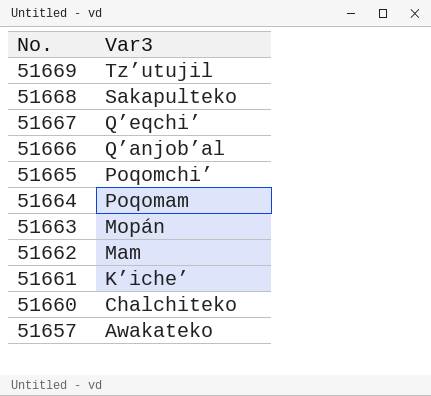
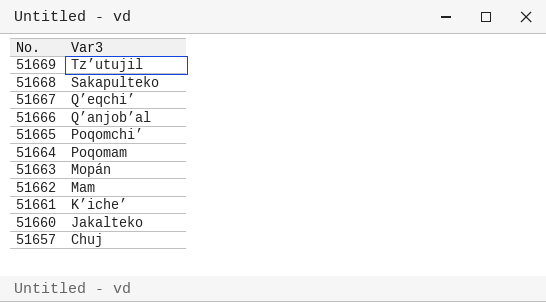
51660 | Var3: Chalchiteko -> Jakalteko
51657 | Var3: Awakateko -> Chuj

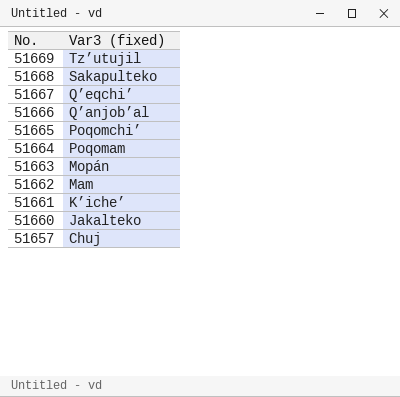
column name: Var3 -> Var3 (fixed)

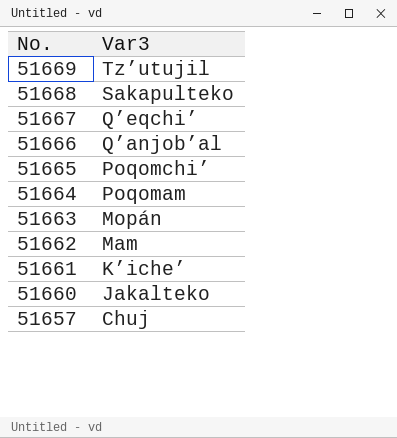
column name: Var3 (fixed) -> Var3

